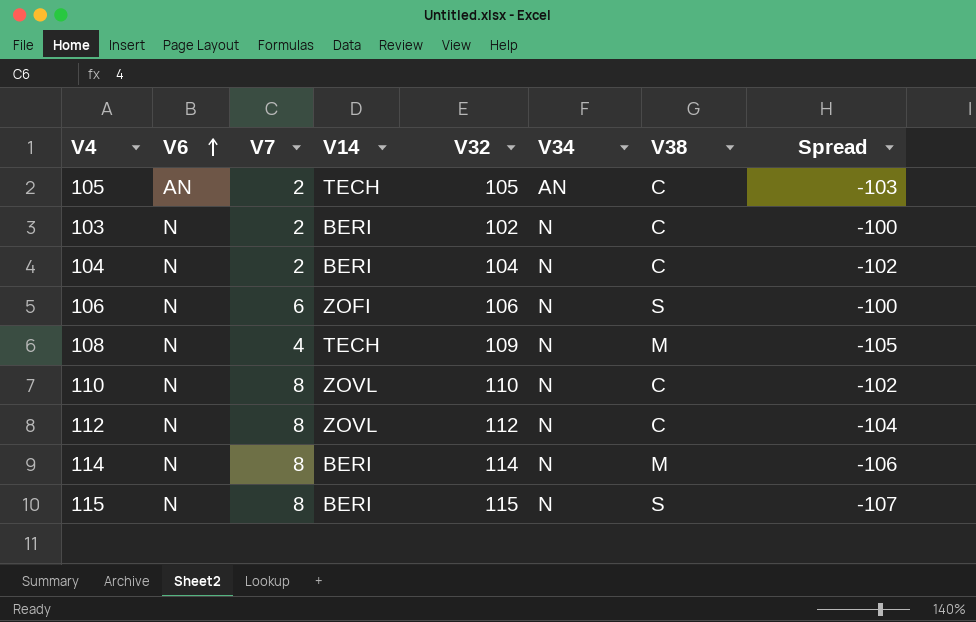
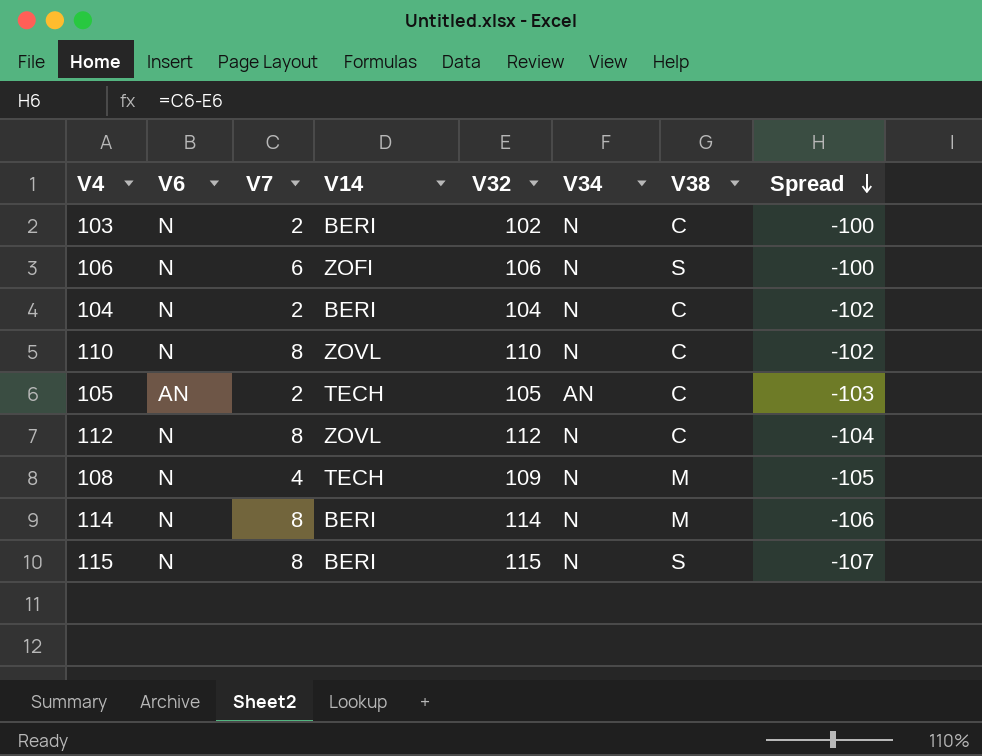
row order: V6 ascending -> Spread descending

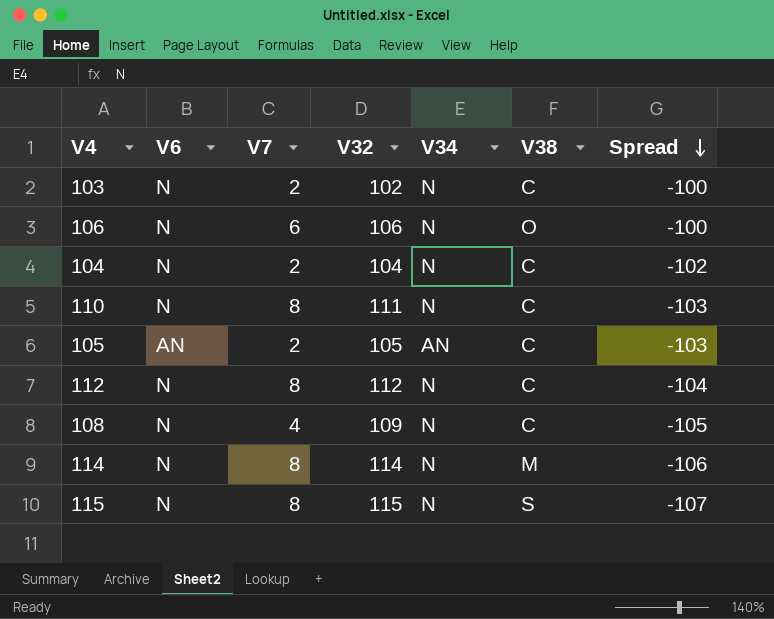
column V14 | position: 4 -> none
106 | V38: S -> O
110 | V32: 110 -> 111
110 | Spread: -102 -> -103
108 | V38: M -> C

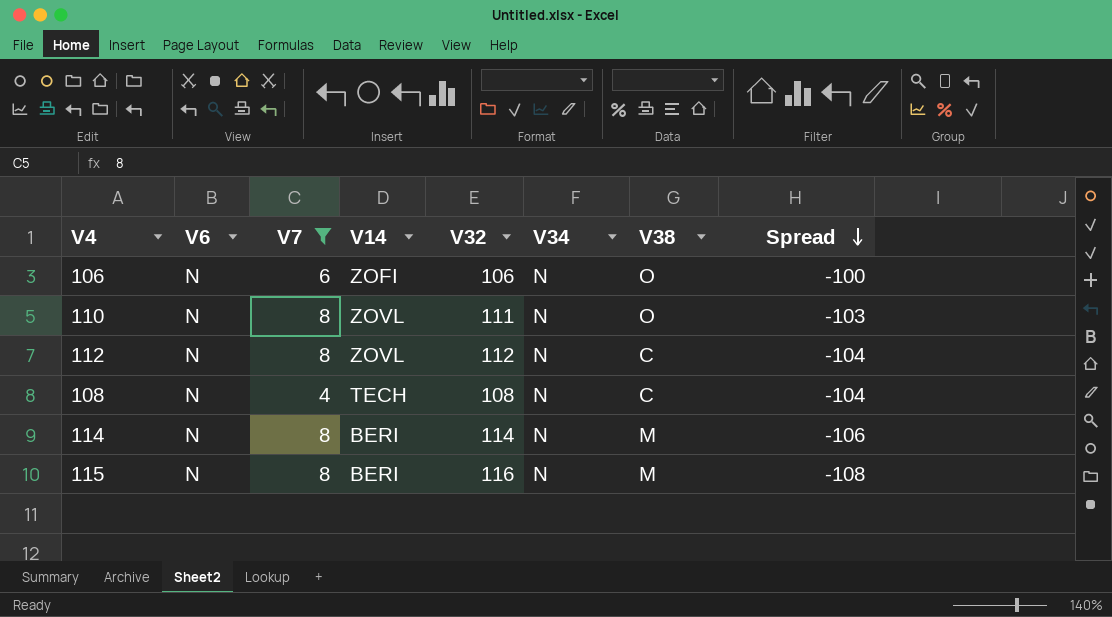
filter: none -> V7 != 2
column V14 | position: none -> 4
110 | V38: C -> O
108 | V32: 109 -> 108
108 | Spread: -105 -> -104
115 | V32: 115 -> 116
115 | V38: S -> M
115 | Spread: -107 -> -108

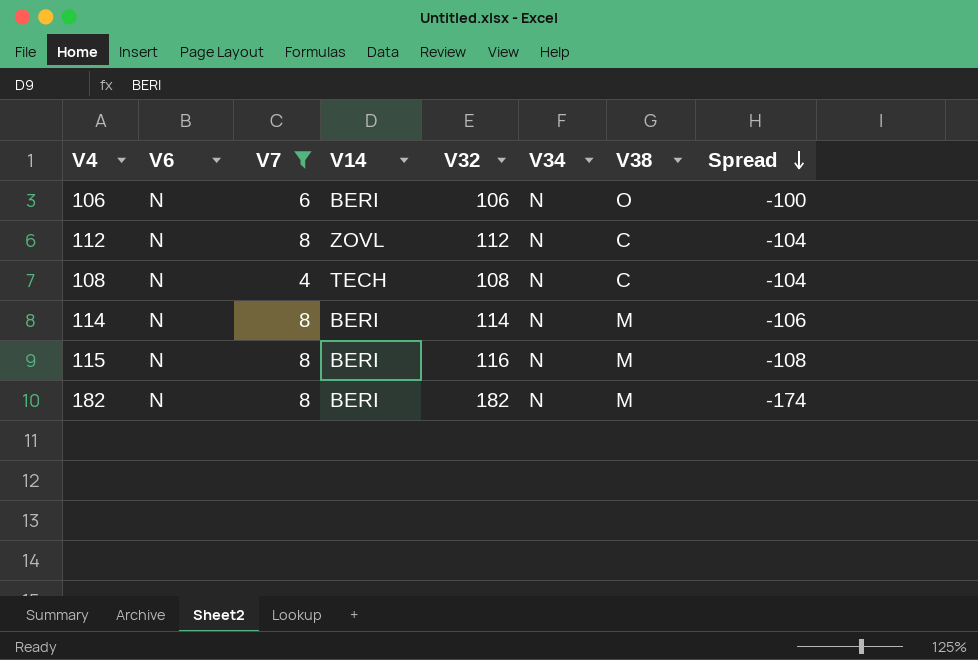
row 110: N | 8 | ZOVL | 111 | N | O | -103 -> none
106 | V14: ZOFI -> BERI
row 182: none -> N | 8 | BERI | 182 | N | M | -174

